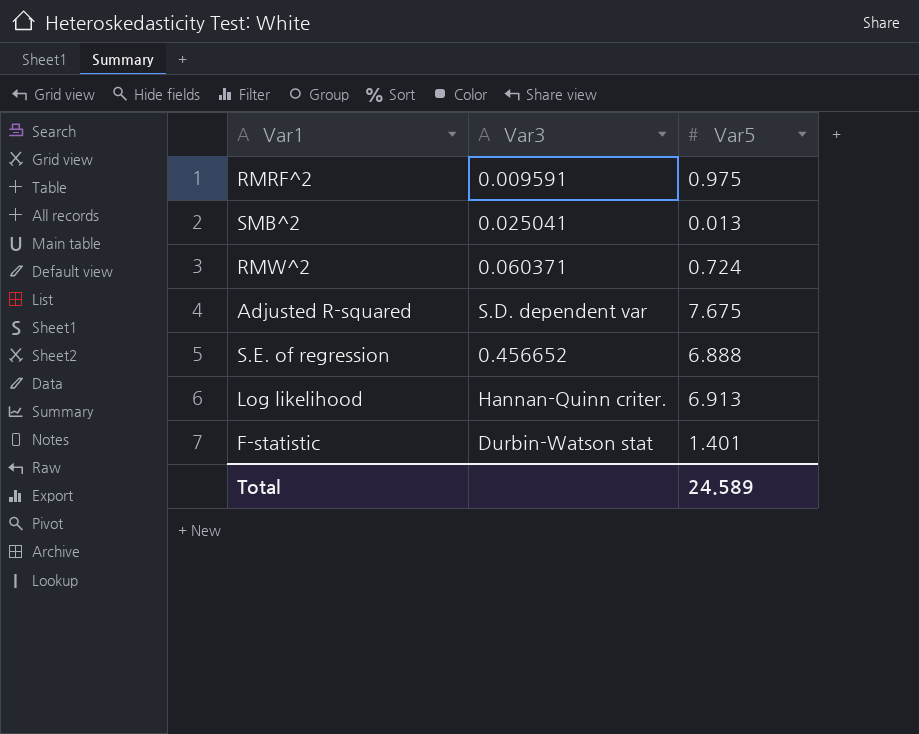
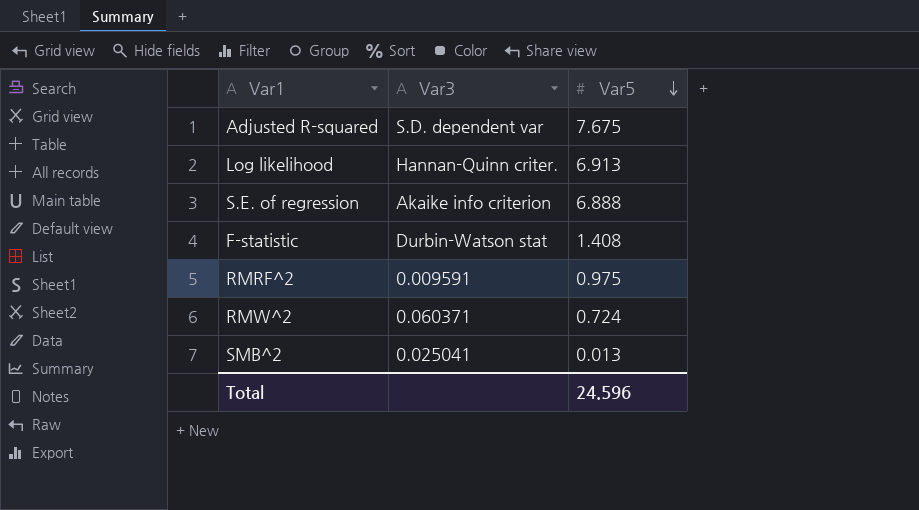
row order: none -> Var5 descending
S.E. of regression | Var3: 0.456652 -> Akaike info criterion
F-statistic | Var5: 1.401 -> 1.408
Total | Var5: 24.589 -> 24.596

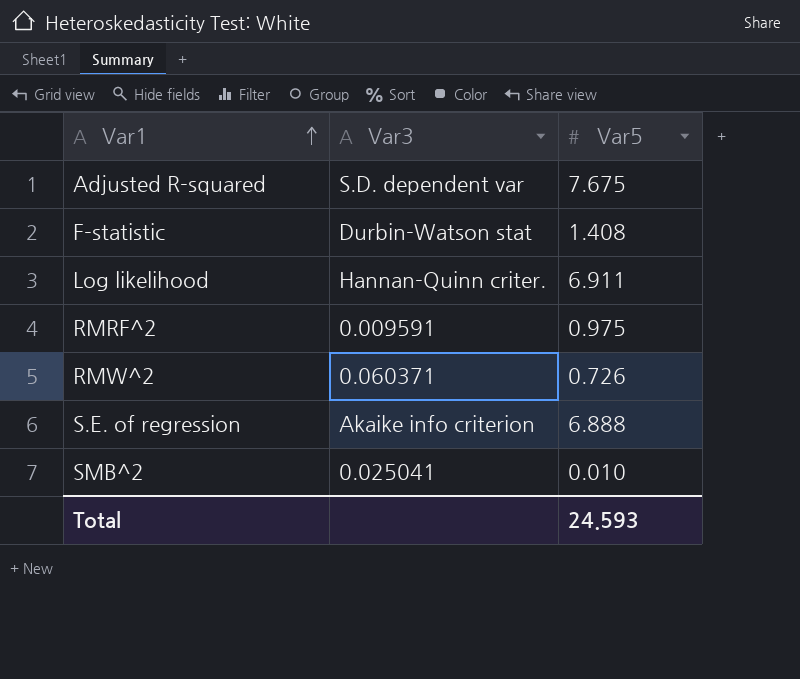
row order: Var5 descending -> Var1 ascending
Log likelihood | Var5: 6.913 -> 6.911
RMW^2 | Var5: 0.724 -> 0.726
SMB^2 | Var5: 0.013 -> 0.010
Total | Var5: 24.596 -> 24.593

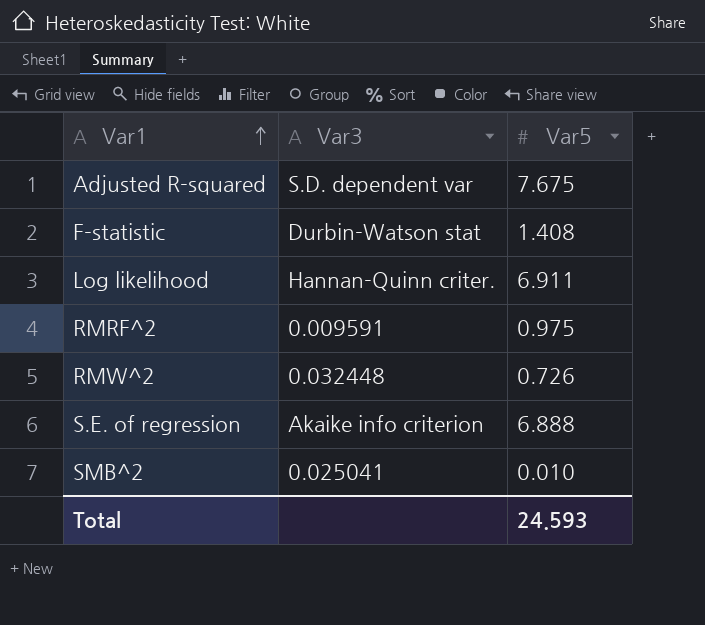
RMW^2 | Var3: 0.060371 -> 0.032448

